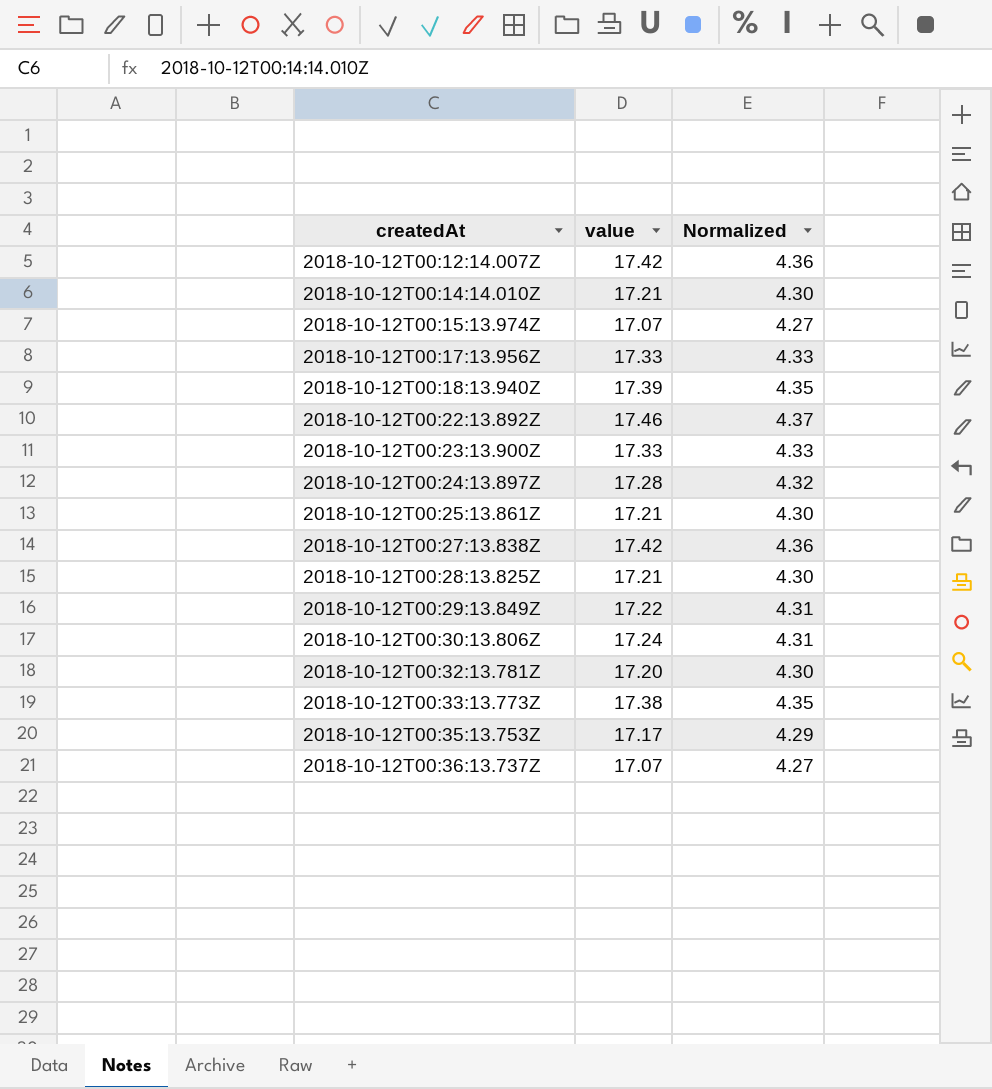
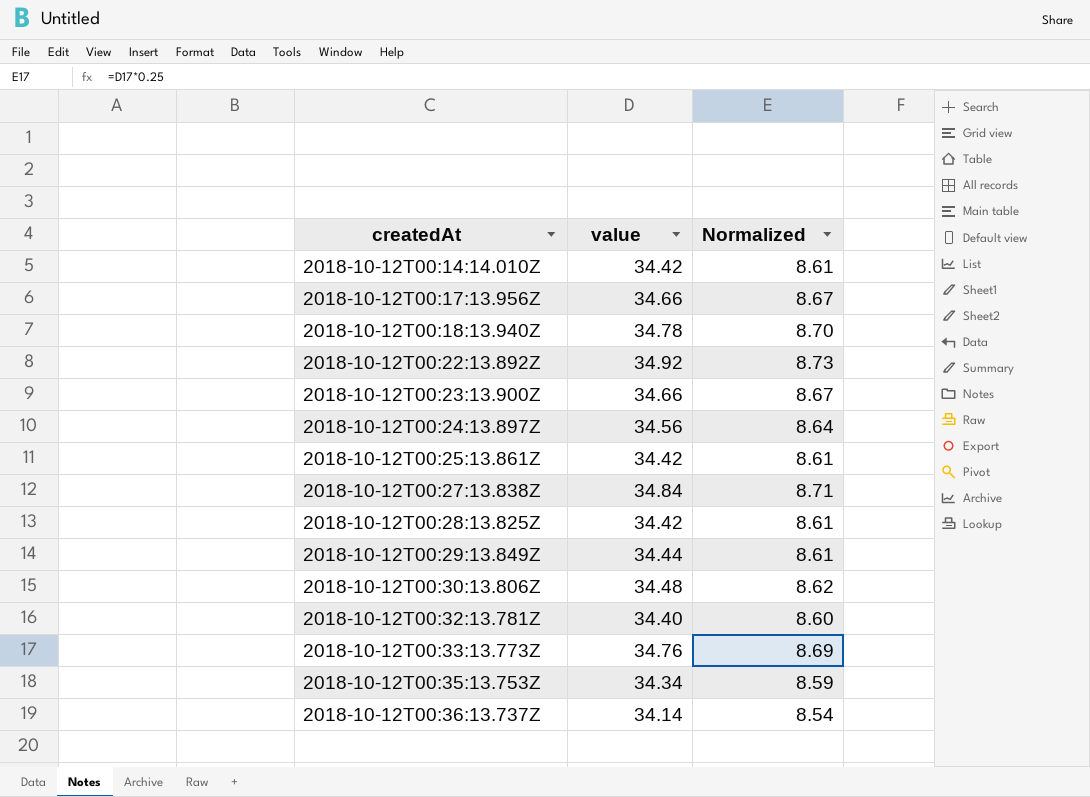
row 2018-10-12T00:12:14.007Z: 17.42 | 4.36 -> none
row 2018-10-12T00:15:13.974Z: 17.07 | 4.27 -> none
2018-10-12T00:14:14.010Z | value: 17.21 -> 34.42
2018-10-12T00:14:14.010Z | Normalized: 4.30 -> 8.61
2018-10-12T00:17:13.956Z | value: 17.33 -> 34.66
2018-10-12T00:17:13.956Z | Normalized: 4.33 -> 8.67
2018-10-12T00:18:13.940Z | value: 17.39 -> 34.78
2018-10-12T00:18:13.940Z | Normalized: 4.35 -> 8.70
2018-10-12T00:22:13.892Z | value: 17.46 -> 34.92
2018-10-12T00:22:13.892Z | Normalized: 4.37 -> 8.73
2018-10-12T00:23:13.900Z | value: 17.33 -> 34.66
2018-10-12T00:23:13.900Z | Normalized: 4.33 -> 8.67
2018-10-12T00:24:13.897Z | value: 17.28 -> 34.56
2018-10-12T00:24:13.897Z | Normalized: 4.32 -> 8.64
2018-10-12T00:25:13.861Z | value: 17.21 -> 34.42
2018-10-12T00:25:13.861Z | Normalized: 4.30 -> 8.61
2018-10-12T00:27:13.838Z | value: 17.42 -> 34.84
2018-10-12T00:27:13.838Z | Normalized: 4.36 -> 8.71
2018-10-12T00:28:13.825Z | value: 17.21 -> 34.42
2018-10-12T00:28:13.825Z | Normalized: 4.30 -> 8.61
2018-10-12T00:29:13.849Z | value: 17.22 -> 34.44
2018-10-12T00:29:13.849Z | Normalized: 4.31 -> 8.61
2018-10-12T00:30:13.806Z | value: 17.24 -> 34.48
2018-10-12T00:30:13.806Z | Normalized: 4.31 -> 8.62
2018-10-12T00:32:13.781Z | value: 17.20 -> 34.40
2018-10-12T00:32:13.781Z | Normalized: 4.30 -> 8.60
2018-10-12T00:33:13.773Z | value: 17.38 -> 34.76
2018-10-12T00:33:13.773Z | Normalized: 4.35 -> 8.69
2018-10-12T00:35:13.753Z | value: 17.17 -> 34.34
2018-10-12T00:35:13.753Z | Normalized: 4.29 -> 8.59
2018-10-12T00:36:13.737Z | value: 17.07 -> 34.14
2018-10-12T00:36:13.737Z | Normalized: 4.27 -> 8.54

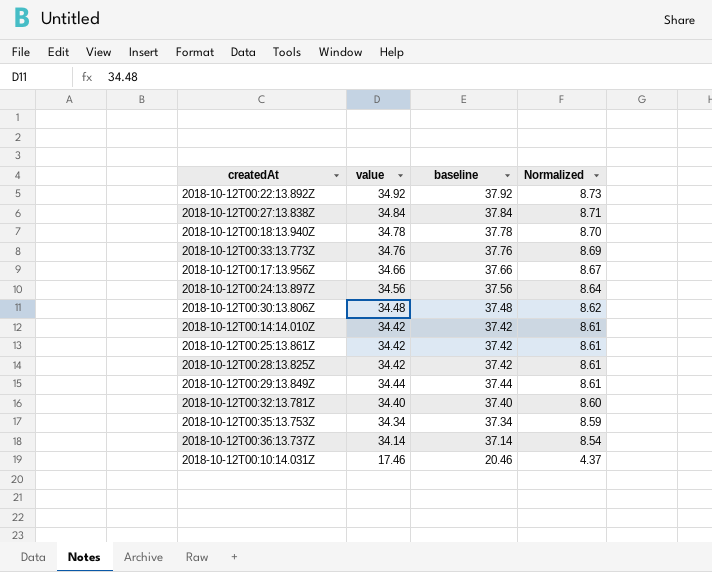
row order: createdAt ascending -> Normalized descending
column baseline | formula: none -> [value] + 3
row 2018-10-12T00:23:13.900Z: 34.66 | 8.67 -> none
row 2018-10-12T00:10:14.031Z: none -> 17.46 | 20.46 | 4.37

